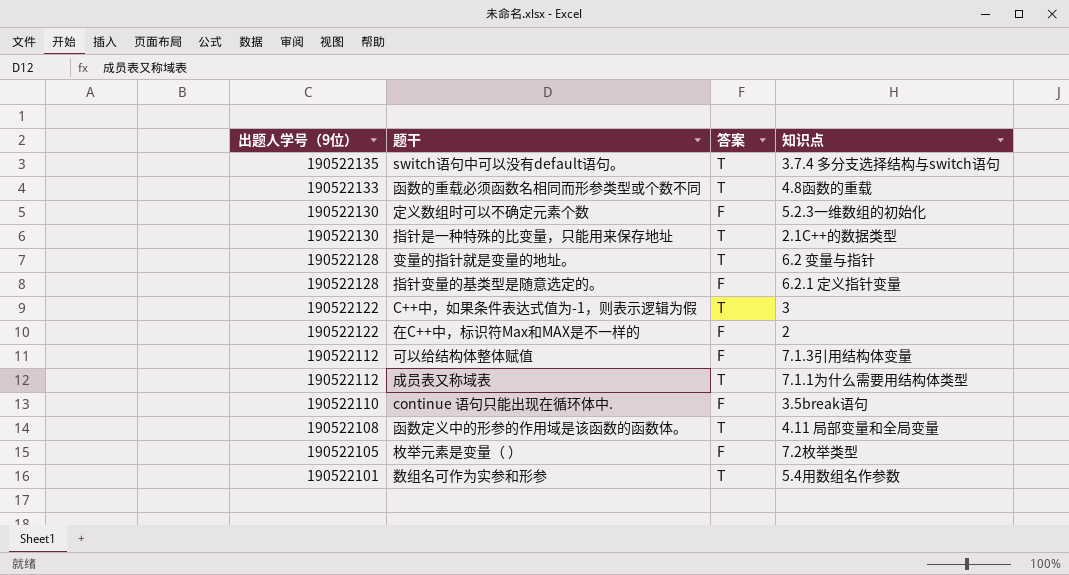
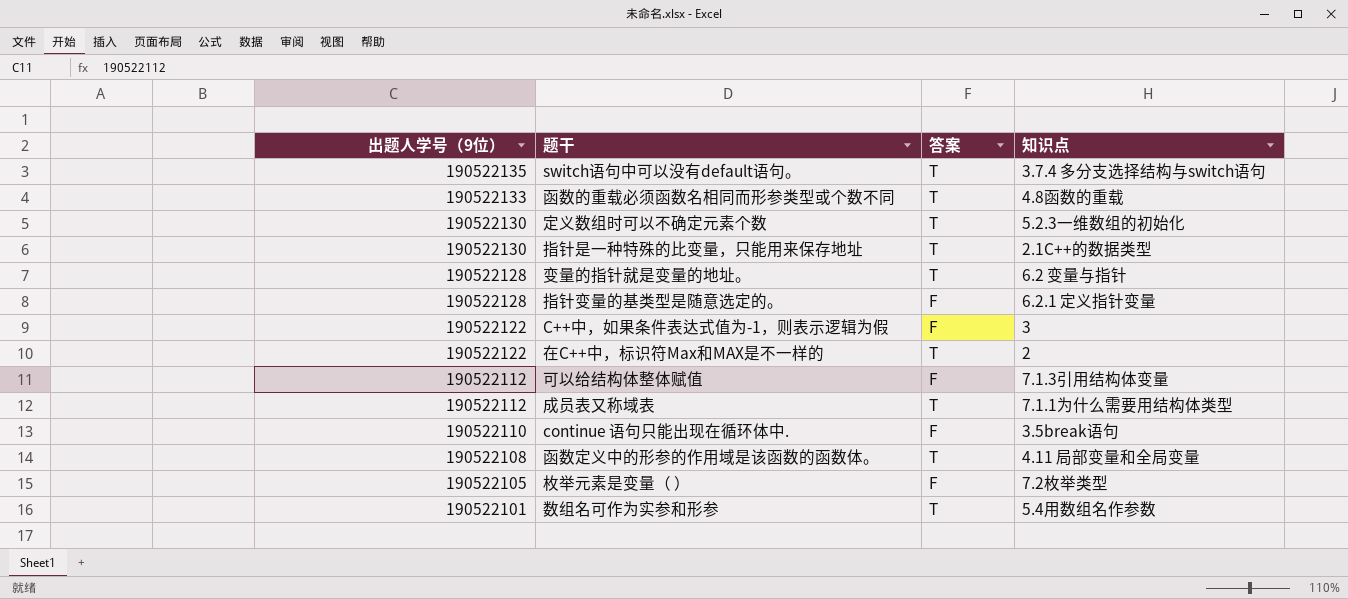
定义数组时可以不确定元素个数 | 答案: F -> T
C++中，如果条件表达式值为-1，则表示逻辑为假 | 答案: T -> F
在C++中，标识符Max和MAX是不一样的 | 答案: F -> T

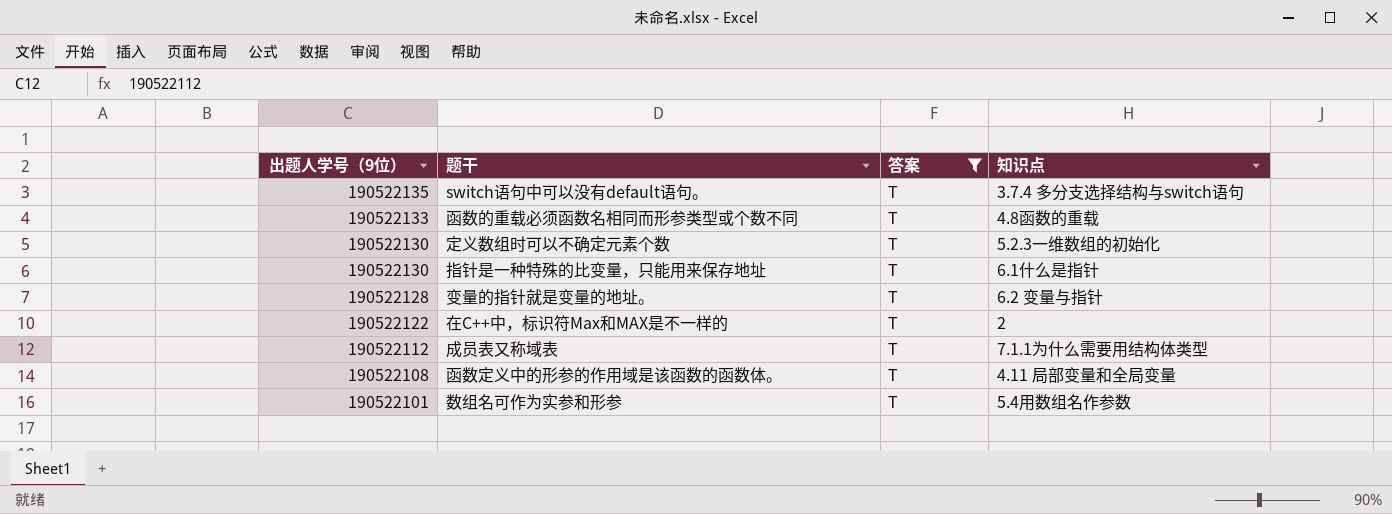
filter: none -> 答案 = T
指针是一种特殊的比变量，只能用来保存地址 | 知识点: 2.1C++的数据类型 -> 6.1什么是指针

